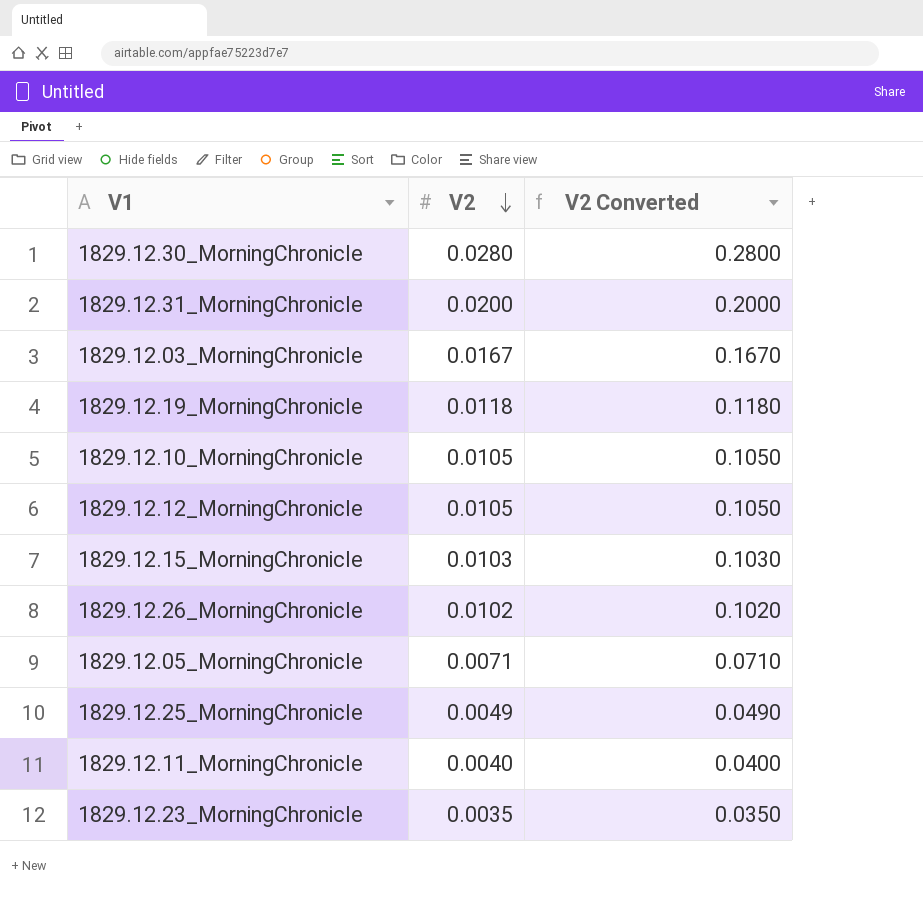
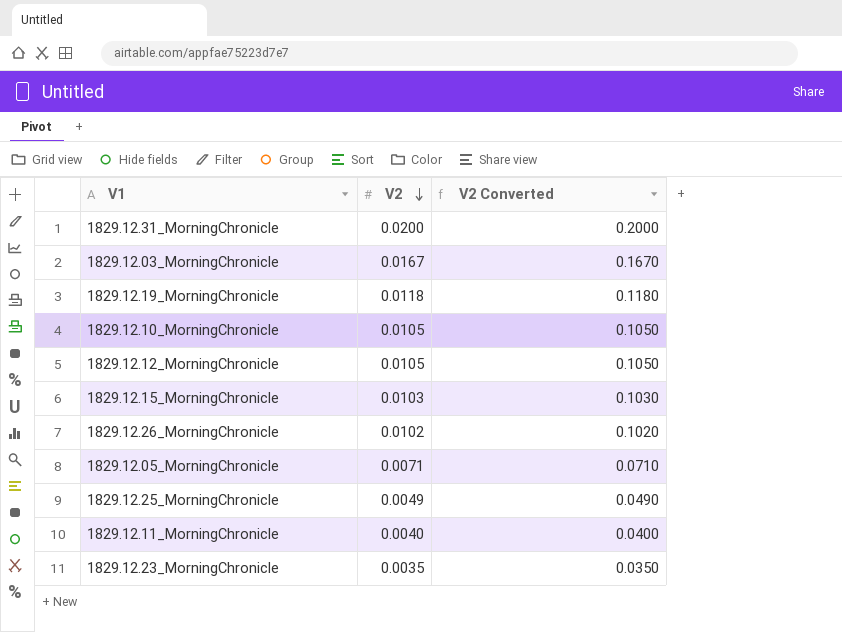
row 1829.12.30_MorningChronicle: 0.0280 | 0.2800 -> none

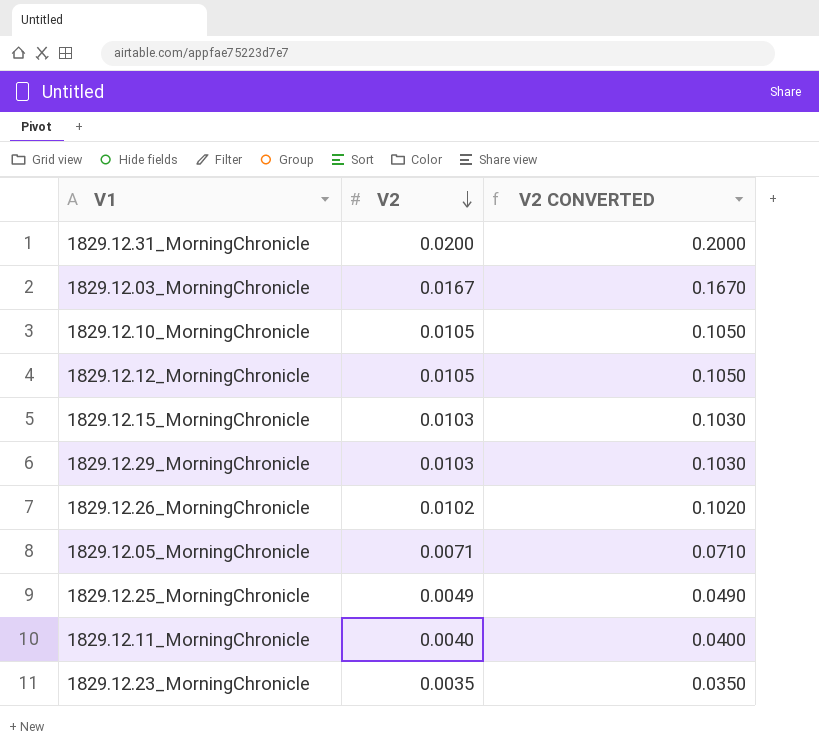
column name: V2 Converted -> V2 CONVERTED
row 1829.12.19_MorningChronicle: 0.0118 | 0.1180 -> none
row 1829.12.29_MorningChronicle: none -> 0.0103 | 0.1030

